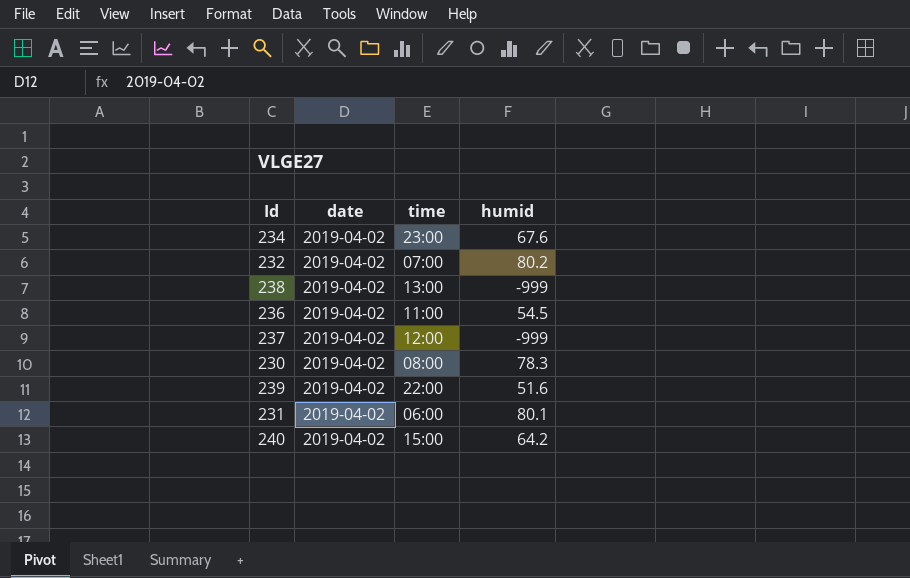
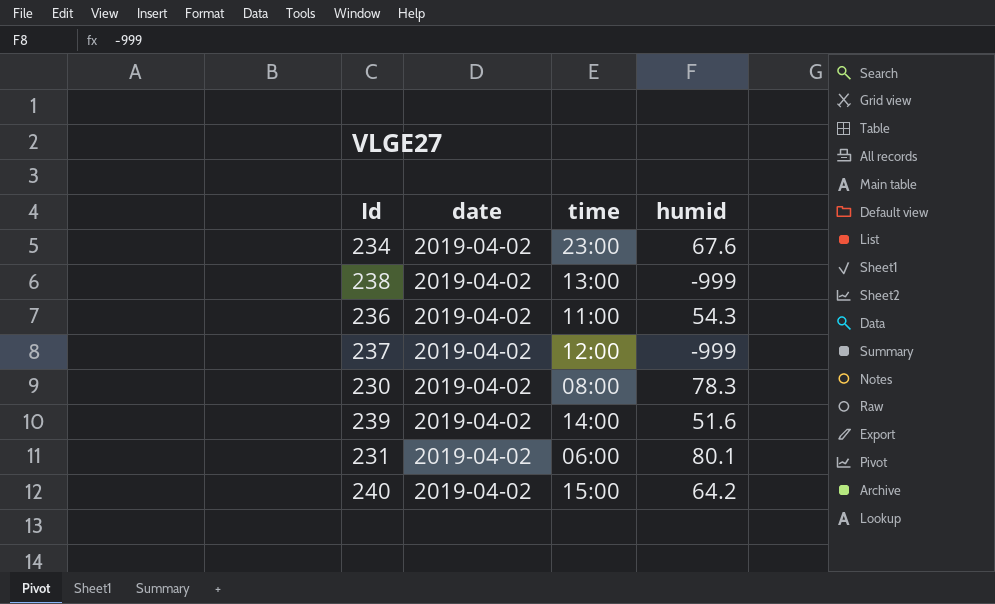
row 232: 2019-04-02 | 07:00 | 80.2 -> none
236 | humid: 54.5 -> 54.3
239 | time: 22:00 -> 14:00

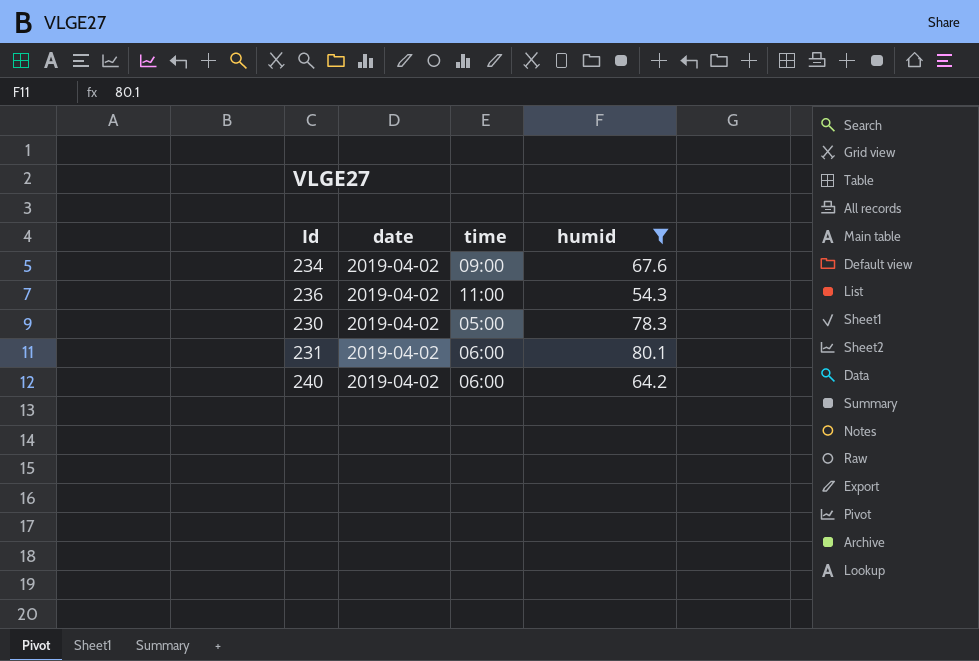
filter: none -> humid >= 54.3
234 | time: 23:00 -> 09:00
230 | time: 08:00 -> 05:00
240 | time: 15:00 -> 06:00

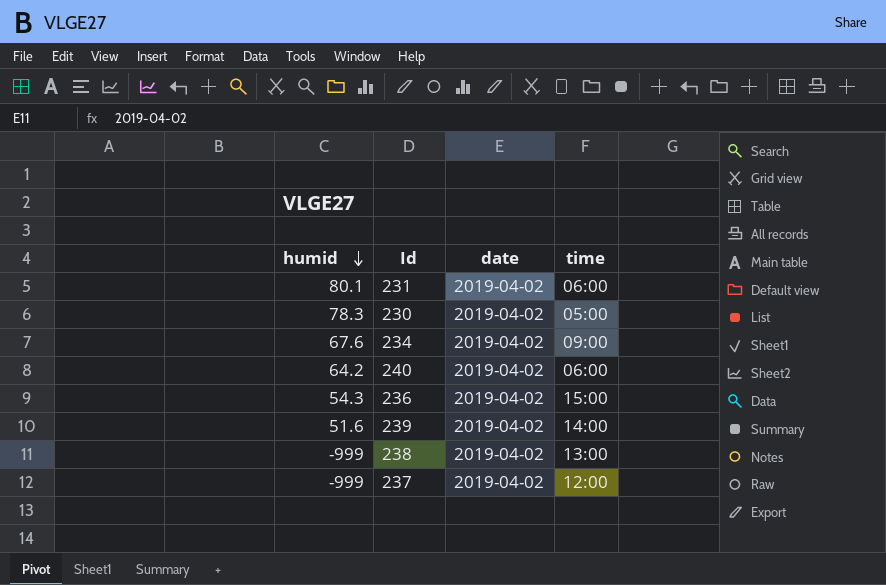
filter: humid >= 54.3 -> none
row order: none -> humid descending
column humid | position: 4 -> 1
236 | time: 11:00 -> 15:00

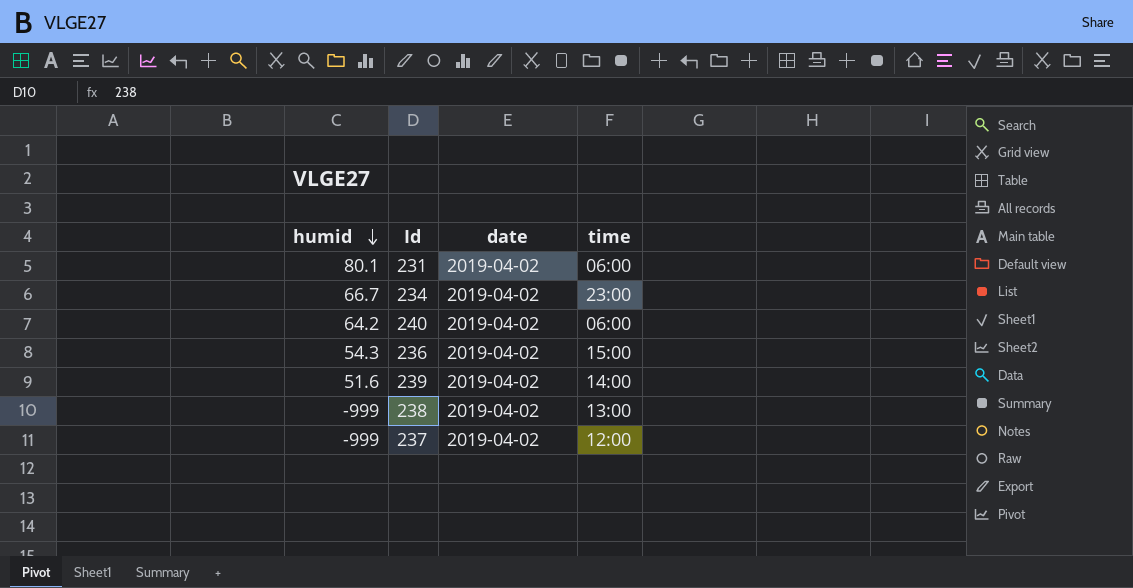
row 230: 78.3 | 2019-04-02 | 05:00 -> none
234 | humid: 67.6 -> 66.7
234 | time: 09:00 -> 23:00

